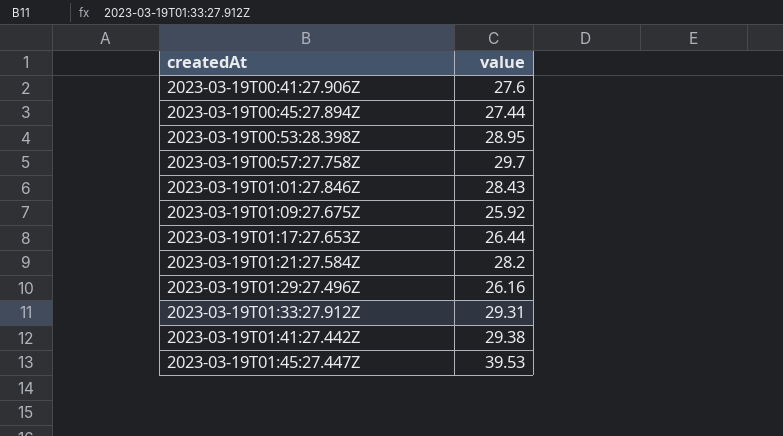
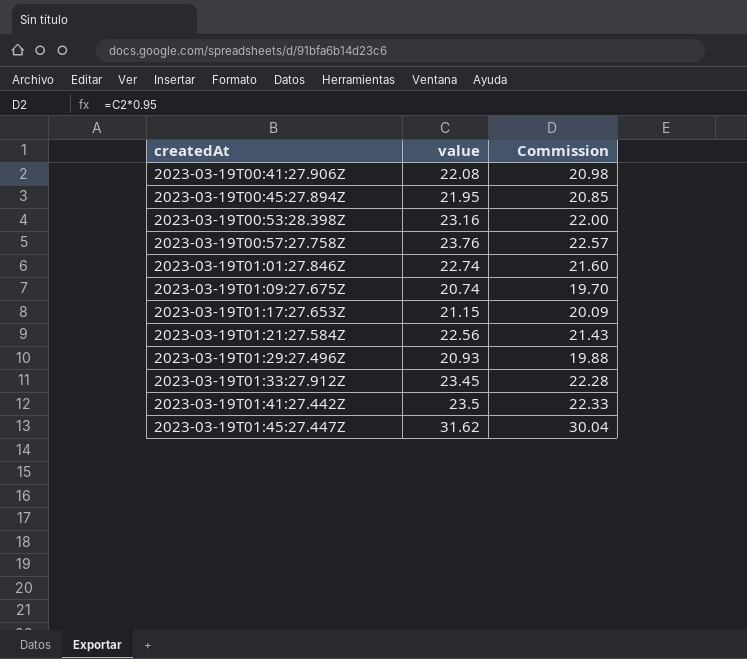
column Commission | formula: none -> [value] * 0.95
2023-03-19T00:41:27.906Z | value: 27.6 -> 22.08
2023-03-19T00:45:27.894Z | value: 27.44 -> 21.95
2023-03-19T00:53:28.398Z | value: 28.95 -> 23.16
2023-03-19T00:57:27.758Z | value: 29.7 -> 23.76
2023-03-19T01:01:27.846Z | value: 28.43 -> 22.74
2023-03-19T01:09:27.675Z | value: 25.92 -> 20.74
2023-03-19T01:17:27.653Z | value: 26.44 -> 21.15
2023-03-19T01:21:27.584Z | value: 28.2 -> 22.56
2023-03-19T01:29:27.496Z | value: 26.16 -> 20.93
2023-03-19T01:33:27.912Z | value: 29.31 -> 23.45
2023-03-19T01:41:27.442Z | value: 29.38 -> 23.5
2023-03-19T01:45:27.447Z | value: 39.53 -> 31.62

